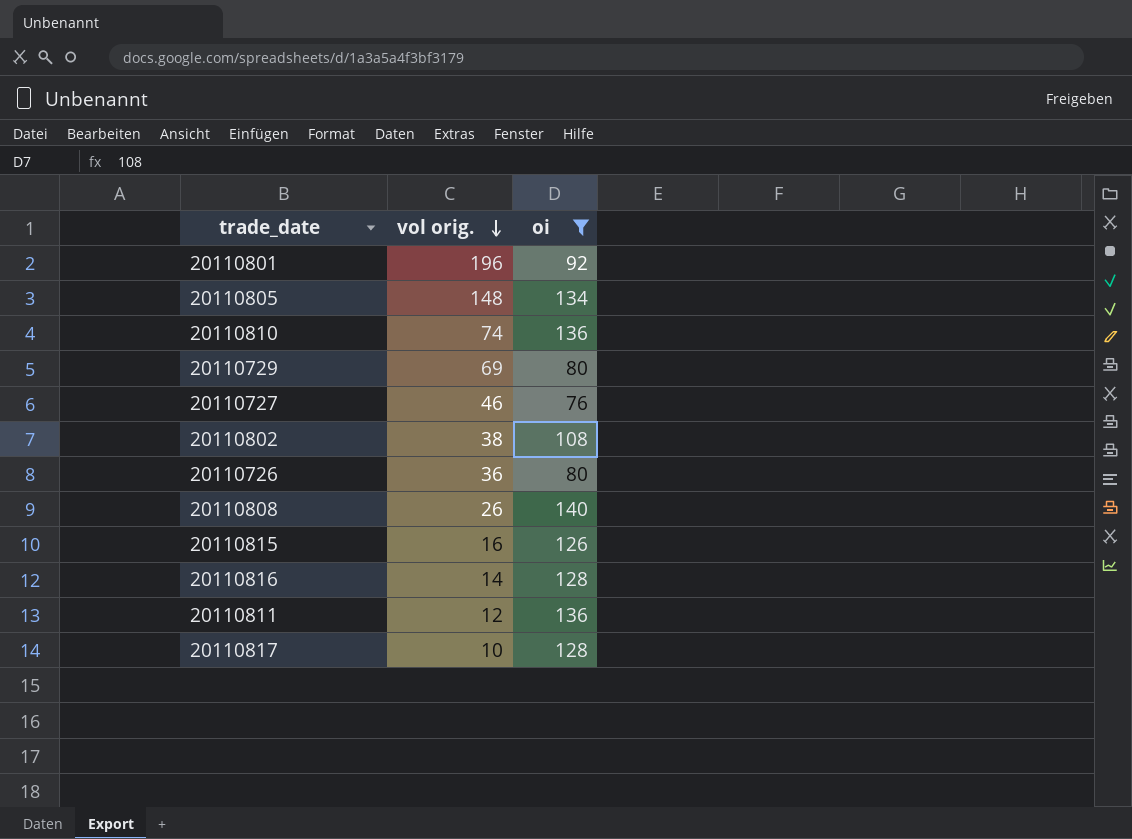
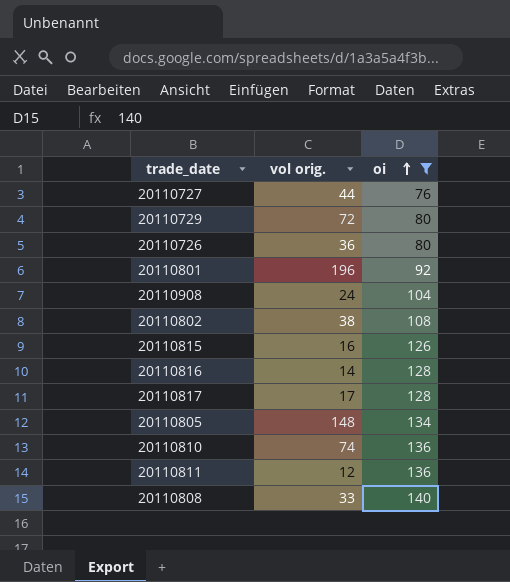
row order: vol orig. descending -> oi ascending
20110727 | vol orig.: 46 -> 44
20110729 | vol orig.: 69 -> 72
row 20110908: none -> 24 | 104
20110817 | vol orig.: 10 -> 17
20110808 | vol orig.: 26 -> 33

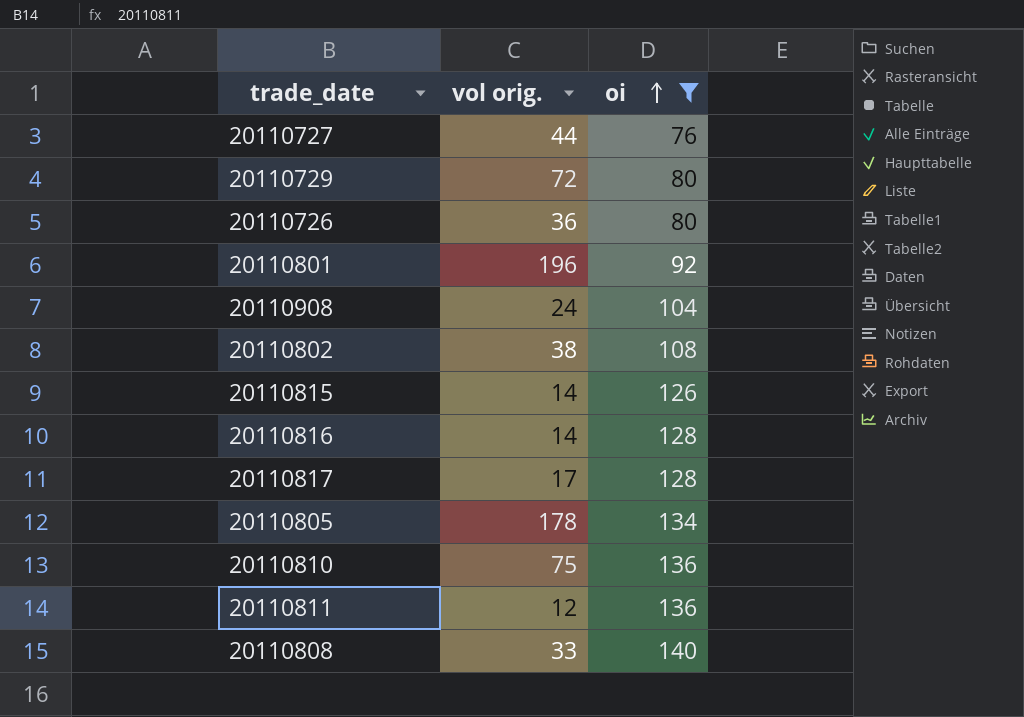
20110815 | vol orig.: 16 -> 14
20110805 | vol orig.: 148 -> 178
20110810 | vol orig.: 74 -> 75

